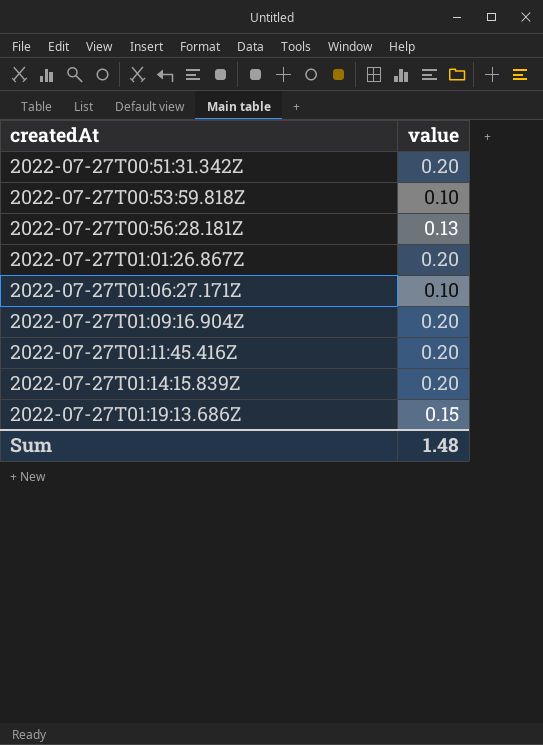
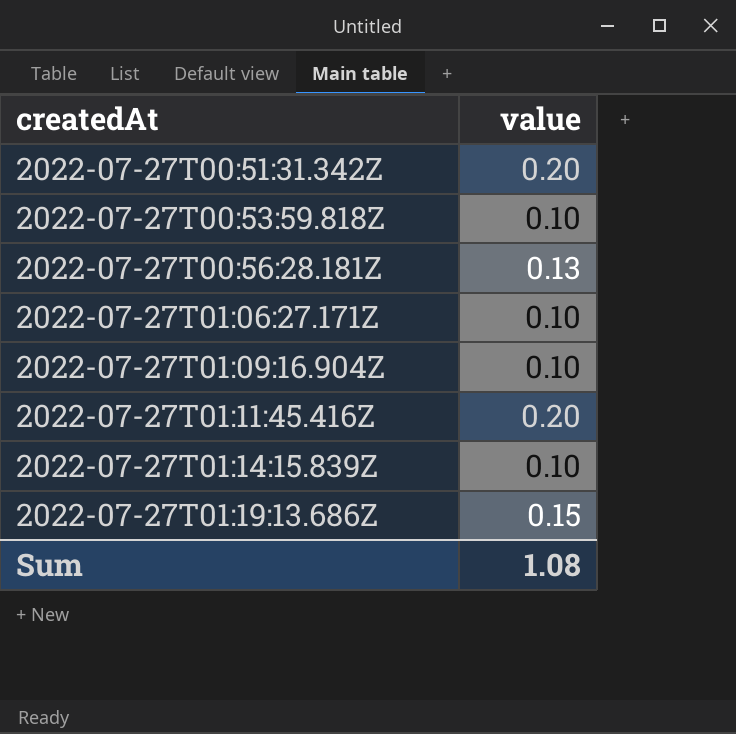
row 2022-07-27T01:01:26.867Z: 0.20 -> none
2022-07-27T01:09:16.904Z | value: 0.20 -> 0.10
2022-07-27T01:14:15.839Z | value: 0.20 -> 0.10
Sum | value: 1.48 -> 1.08

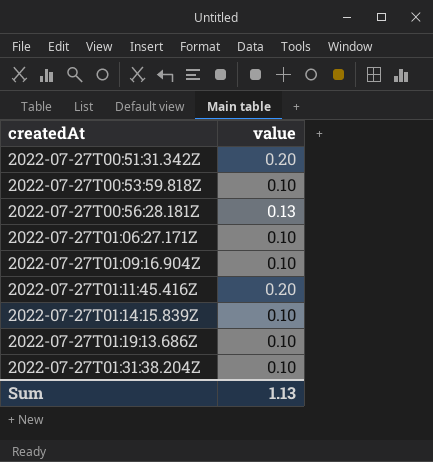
2022-07-27T01:19:13.686Z | value: 0.15 -> 0.10
row 2022-07-27T01:31:38.204Z: none -> 0.10
Sum | value: 1.08 -> 1.13

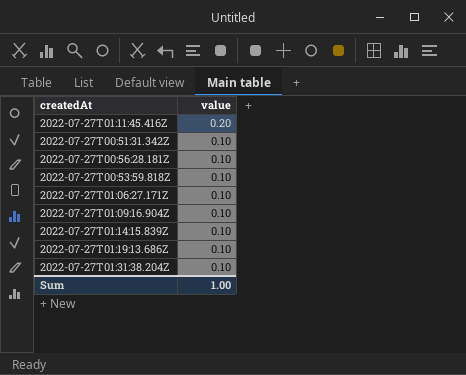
row order: createdAt ascending -> value descending
2022-07-27T00:51:31.342Z | value: 0.20 -> 0.10
2022-07-27T00:56:28.181Z | value: 0.13 -> 0.10
Sum | value: 1.13 -> 1.00

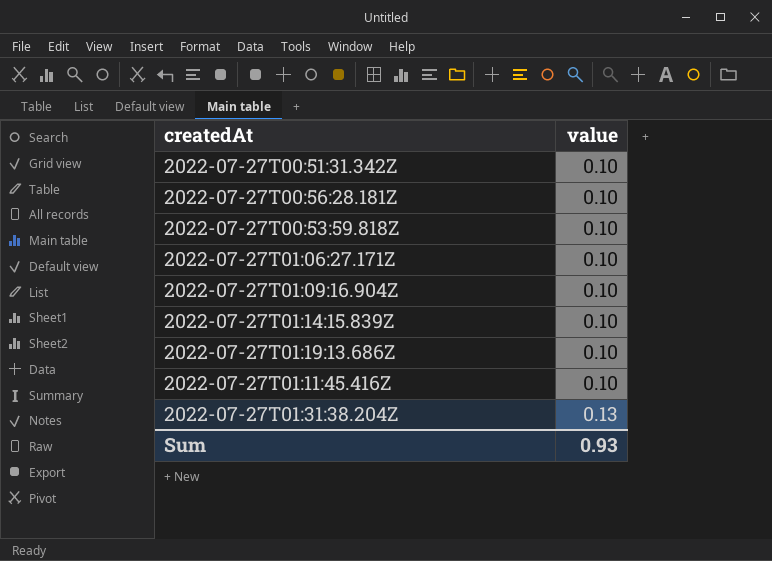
row order: value descending -> value ascending
2022-07-27T01:11:45.416Z | value: 0.20 -> 0.10
2022-07-27T01:31:38.204Z | value: 0.10 -> 0.13
Sum | value: 1.00 -> 0.93

